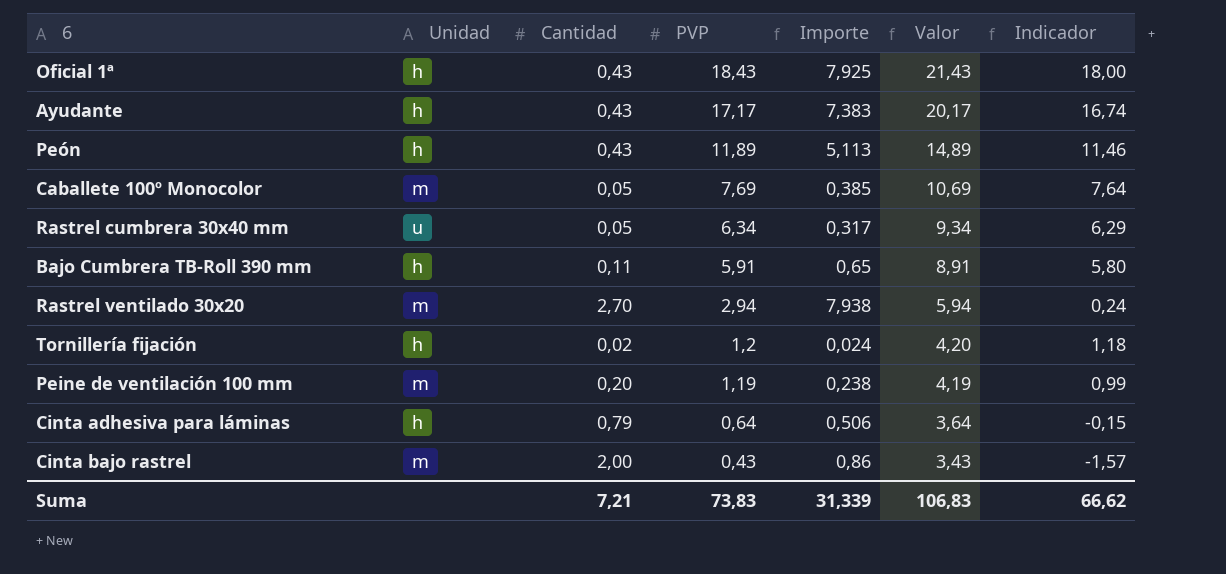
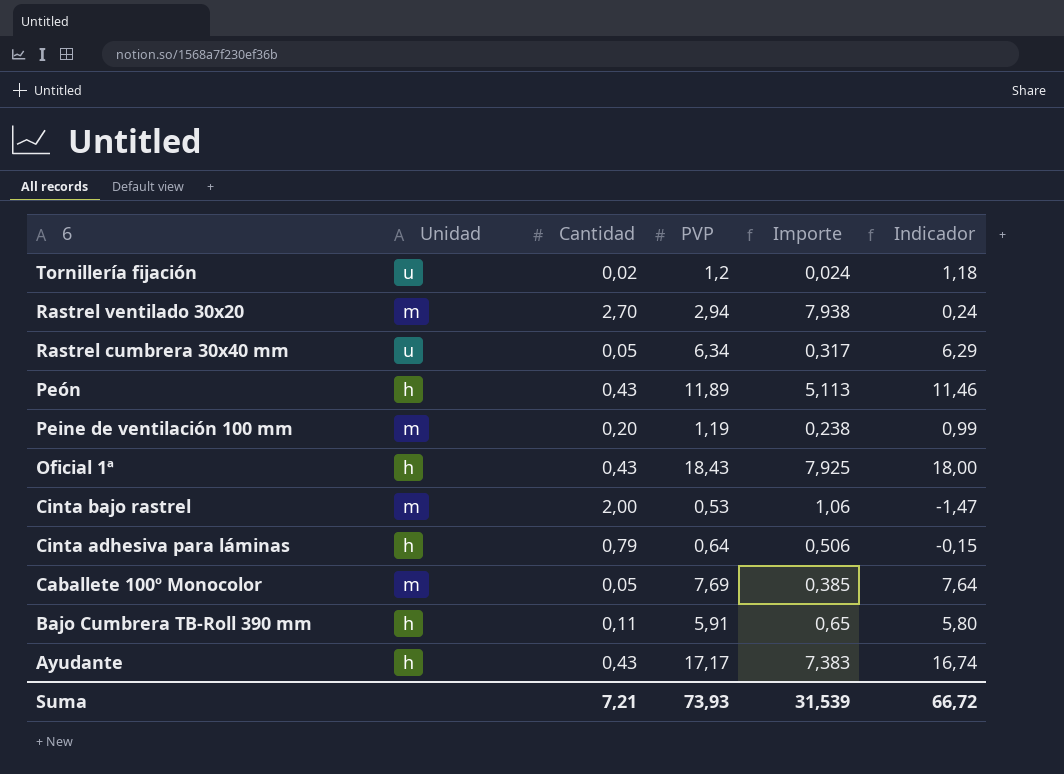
row order: PVP descending -> 6 descending
column Valor | formula: [PVP] + 3 -> none
Tornillería fijación | Unidad: h -> u
Cinta bajo rastrel | PVP: 0,43 -> 0,53
Cinta bajo rastrel | Importe: 0,86 -> 1,06
Cinta bajo rastrel | Indicador: -1,57 -> -1,47
Suma | PVP: 73,83 -> 73,93
Suma | Importe: 31,339 -> 31,539
Suma | Indicador: 66,62 -> 66,72

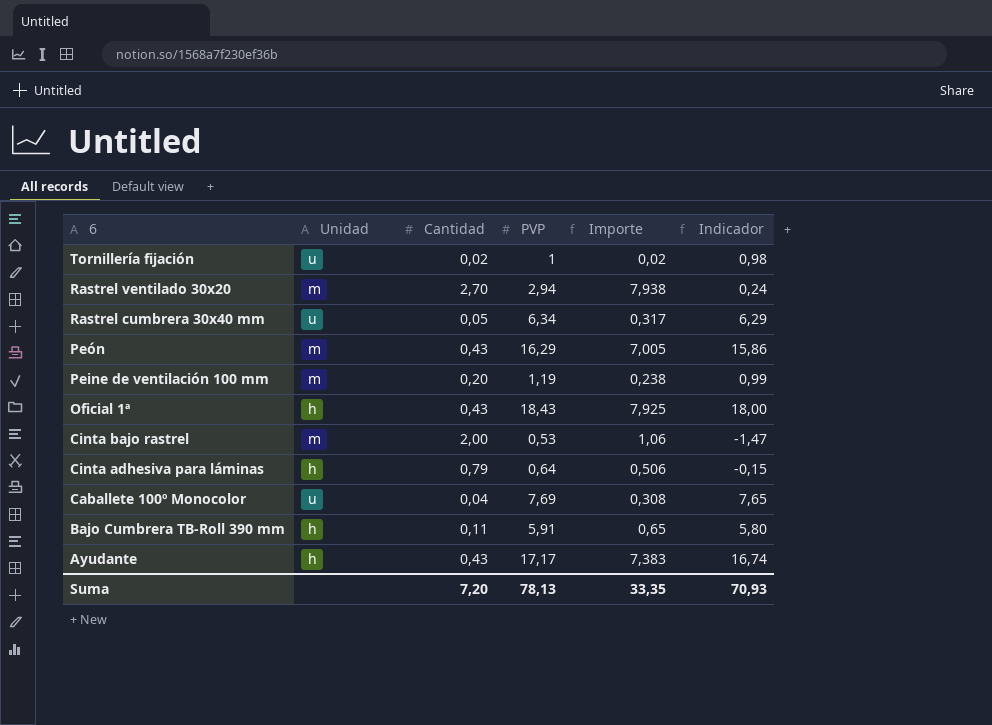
Tornillería fijación | PVP: 1,2 -> 1
Tornillería fijación | Importe: 0,024 -> 0,02
Tornillería fijación | Indicador: 1,18 -> 0,98
Peón | Unidad: h -> m
Peón | PVP: 11,89 -> 16,29
Peón | Importe: 5,113 -> 7,005
Peón | Indicador: 11,46 -> 15,86
Caballete 100º Monocolor | Unidad: m -> u
Caballete 100º Monocolor | Cantidad: 0,05 -> 0,04
Caballete 100º Monocolor | Importe: 0,385 -> 0,308
Caballete 100º Monocolor | Indicador: 7,64 -> 7,65
Suma | Cantidad: 7,21 -> 7,20
Suma | PVP: 73,93 -> 78,13
Suma | Importe: 31,539 -> 33,35
Suma | Indicador: 66,72 -> 70,93

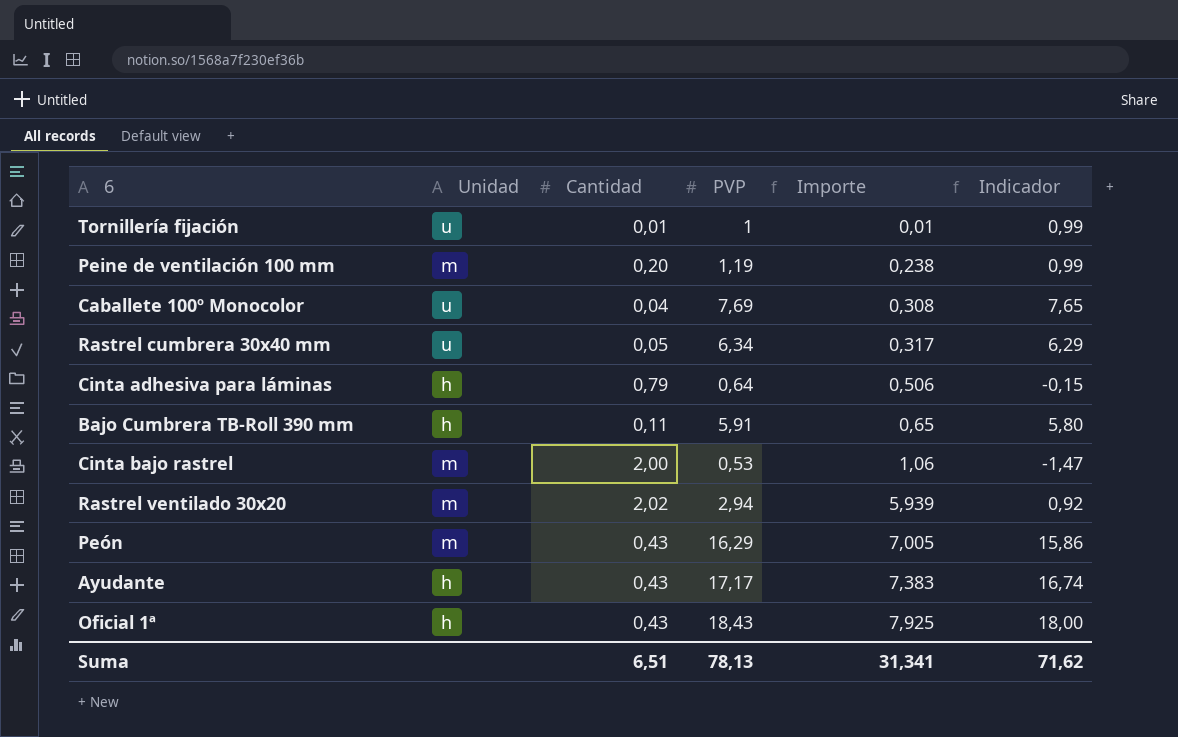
row order: 6 descending -> Importe ascending
Tornillería fijación | Cantidad: 0,02 -> 0,01
Tornillería fijación | Importe: 0,02 -> 0,01
Tornillería fijación | Indicador: 0,98 -> 0,99
Rastrel ventilado 30x20 | Cantidad: 2,70 -> 2,02
Rastrel ventilado 30x20 | Importe: 7,938 -> 5,939
Rastrel ventilado 30x20 | Indicador: 0,24 -> 0,92
Suma | Cantidad: 7,20 -> 6,51
Suma | Importe: 33,35 -> 31,341
Suma | Indicador: 70,93 -> 71,62

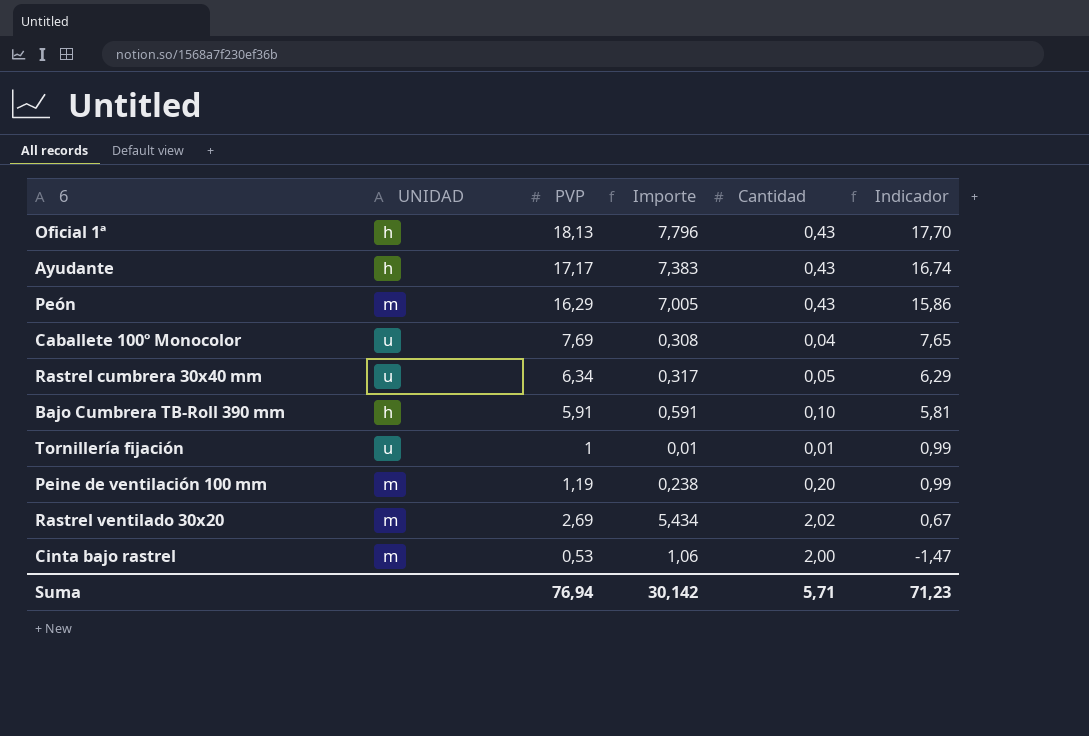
row order: Importe ascending -> Indicador descending
column name: Unidad -> UNIDAD
column Cantidad | position: 3 -> 5
row Cinta adhesiva para láminas: h | 0,79 | 0,64 | 0,506 | -0,15 -> none
Oficial 1ª | PVP: 18,43 -> 18,13
Oficial 1ª | Importe: 7,925 -> 7,796
Oficial 1ª | Indicador: 18,00 -> 17,70
Bajo Cumbrera TB-Roll 390 mm | Importe: 0,65 -> 0,591
Bajo Cumbrera TB-Roll 390 mm | Cantidad: 0,11 -> 0,10
Bajo Cumbrera TB-Roll 390 mm | Indicador: 5,80 -> 5,81
Rastrel ventilado 30x20 | PVP: 2,94 -> 2,69
Rastrel ventilado 30x20 | Importe: 5,939 -> 5,434
Rastrel ventilado 30x20 | Indicador: 0,92 -> 0,67
Suma | PVP: 78,13 -> 76,94
Suma | Importe: 31,341 -> 30,142
Suma | Cantidad: 6,51 -> 5,71
Suma | Indicador: 71,62 -> 71,23

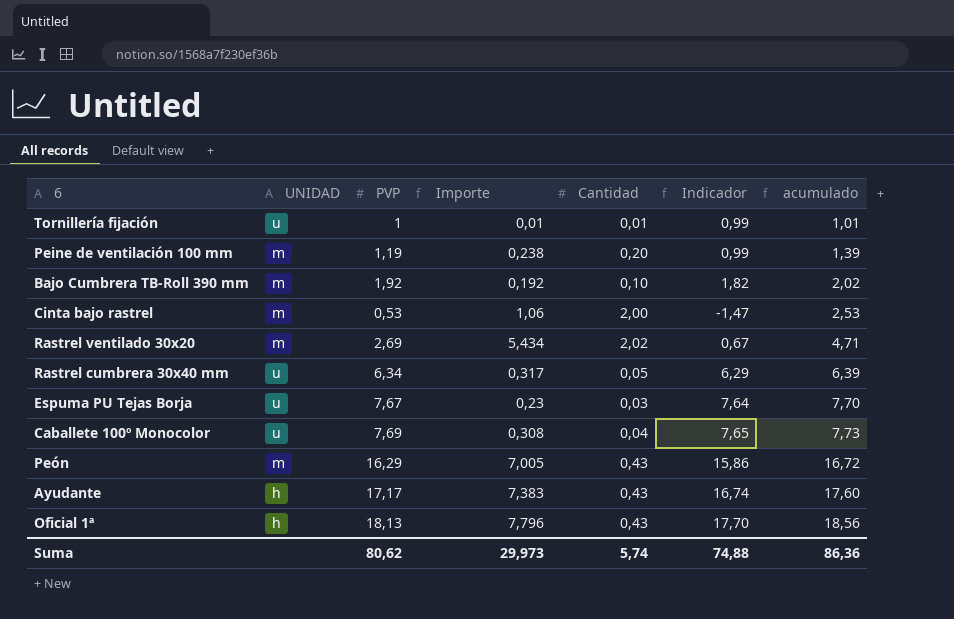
row order: Indicador descending -> acumulado ascending
column acumulado | formula: none -> [PVP] + [Cantidad]
Bajo Cumbrera TB-Roll 390 mm | UNIDAD: h -> m
Bajo Cumbrera TB-Roll 390 mm | PVP: 5,91 -> 1,92
Bajo Cumbrera TB-Roll 390 mm | Importe: 0,591 -> 0,192
Bajo Cumbrera TB-Roll 390 mm | Indicador: 5,81 -> 1,82
row Espuma PU Tejas Borja: none -> u | 7,67 | 0,23 | 0,03 | 7,64 | 7,70
Suma | PVP: 76,94 -> 80,62
Suma | Importe: 30,142 -> 29,973
Suma | Cantidad: 5,71 -> 5,74
Suma | Indicador: 71,23 -> 74,88

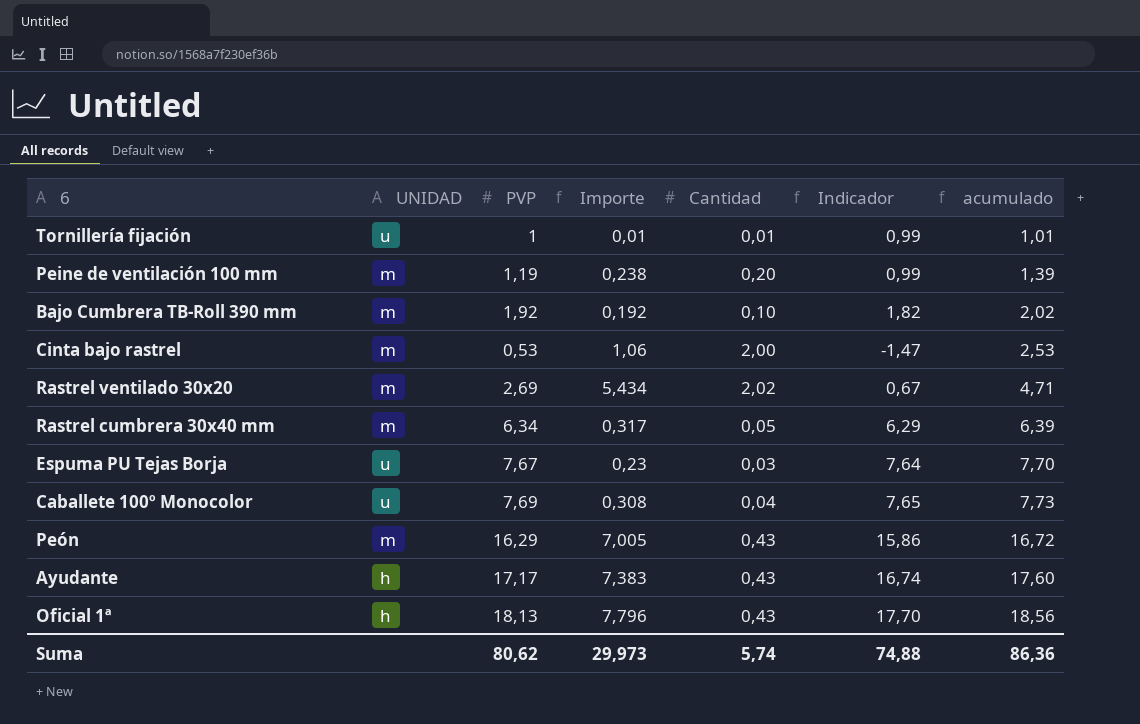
Rastrel cumbrera 30x40 mm | UNIDAD: u -> m

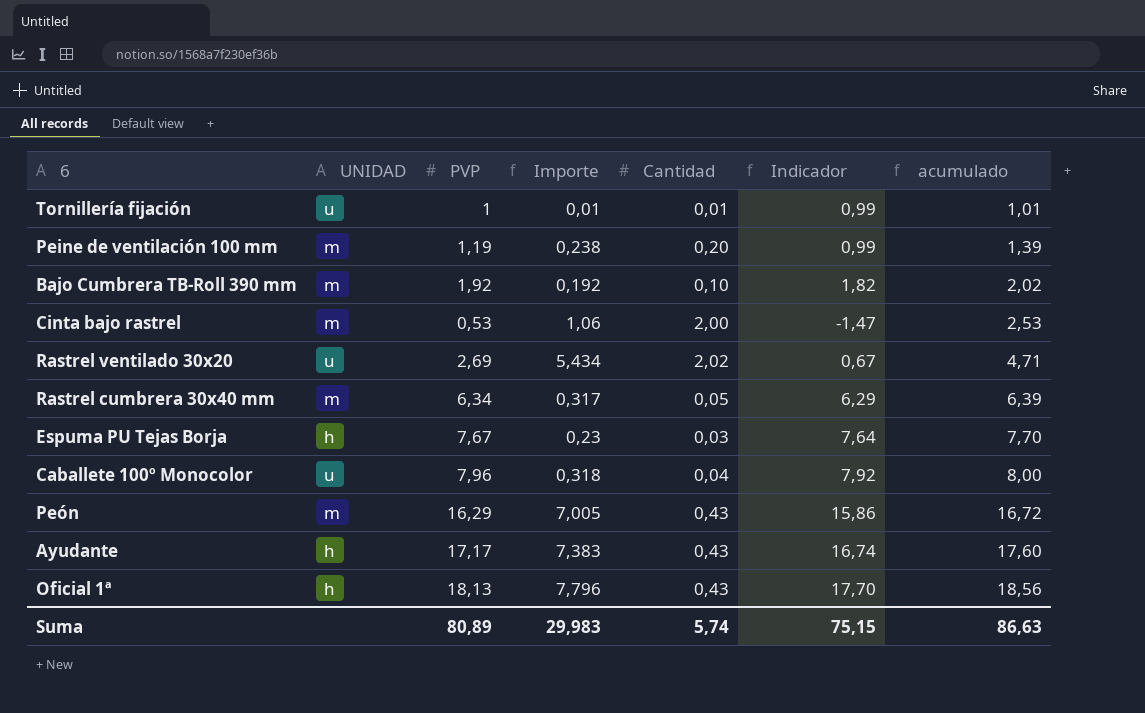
Rastrel ventilado 30x20 | UNIDAD: m -> u
Espuma PU Tejas Borja | UNIDAD: u -> h
Caballete 100º Monocolor | PVP: 7,69 -> 7,96
Caballete 100º Monocolor | Importe: 0,308 -> 0,318
Caballete 100º Monocolor | Indicador: 7,65 -> 7,92
Caballete 100º Monocolor | acumulado: 7,73 -> 8,00
Suma | PVP: 80,62 -> 80,89
Suma | Importe: 29,973 -> 29,983
Suma | Indicador: 74,88 -> 75,15
Suma | acumulado: 86,36 -> 86,63

